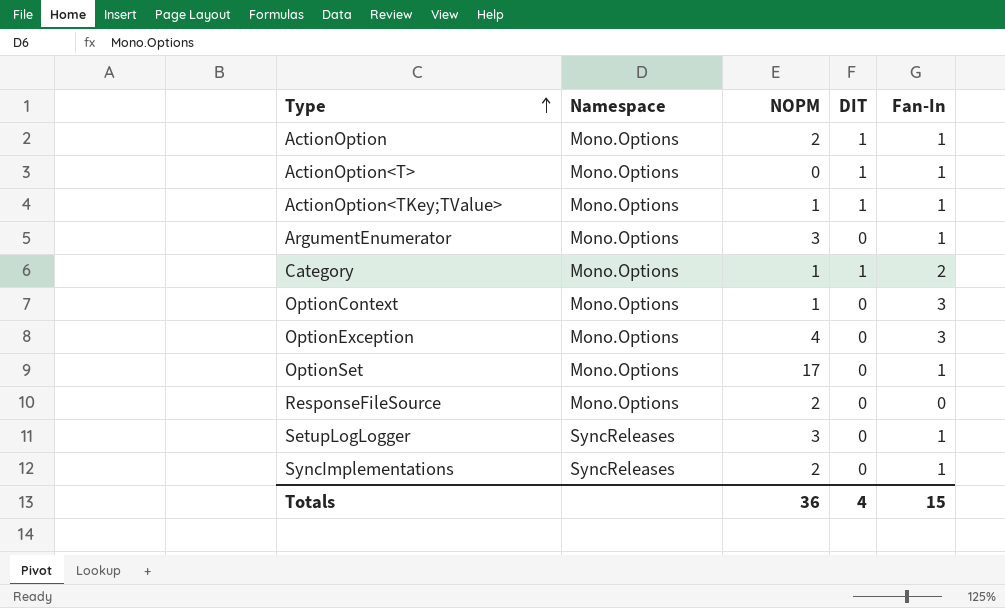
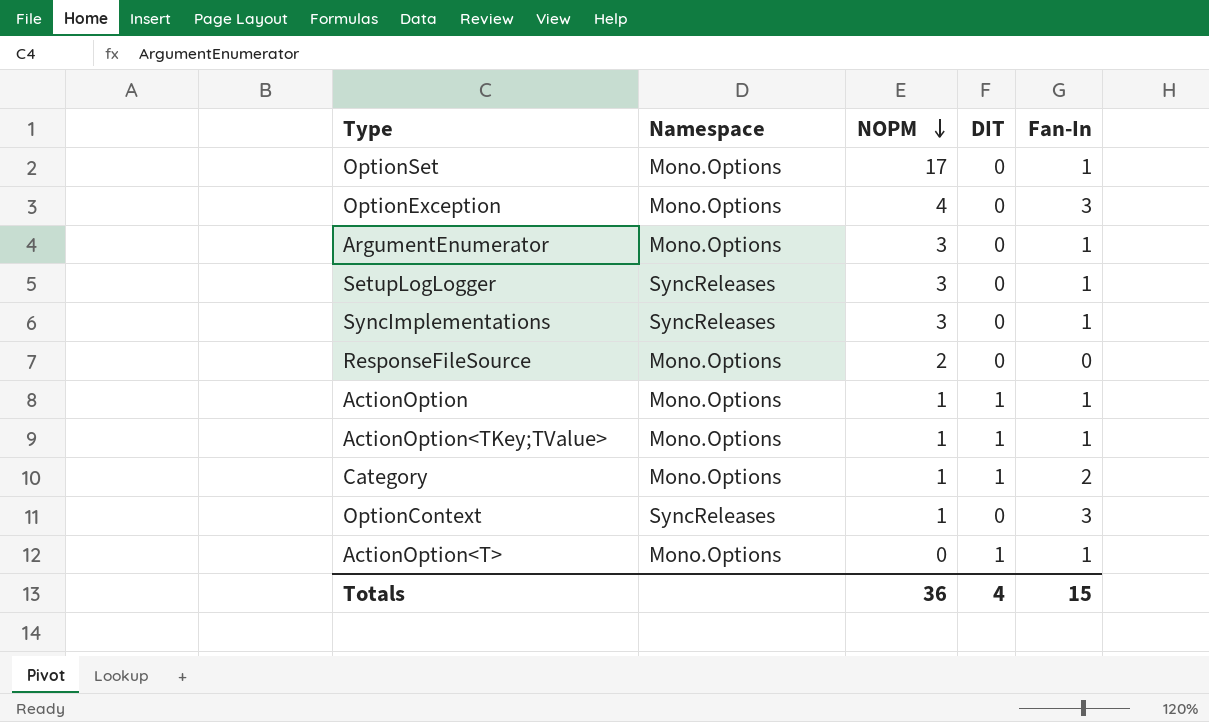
row order: Type ascending -> NOPM descending
SyncImplementations | NOPM: 2 -> 3
ActionOption | NOPM: 2 -> 1
OptionContext | Namespace: Mono.Options -> SyncReleases

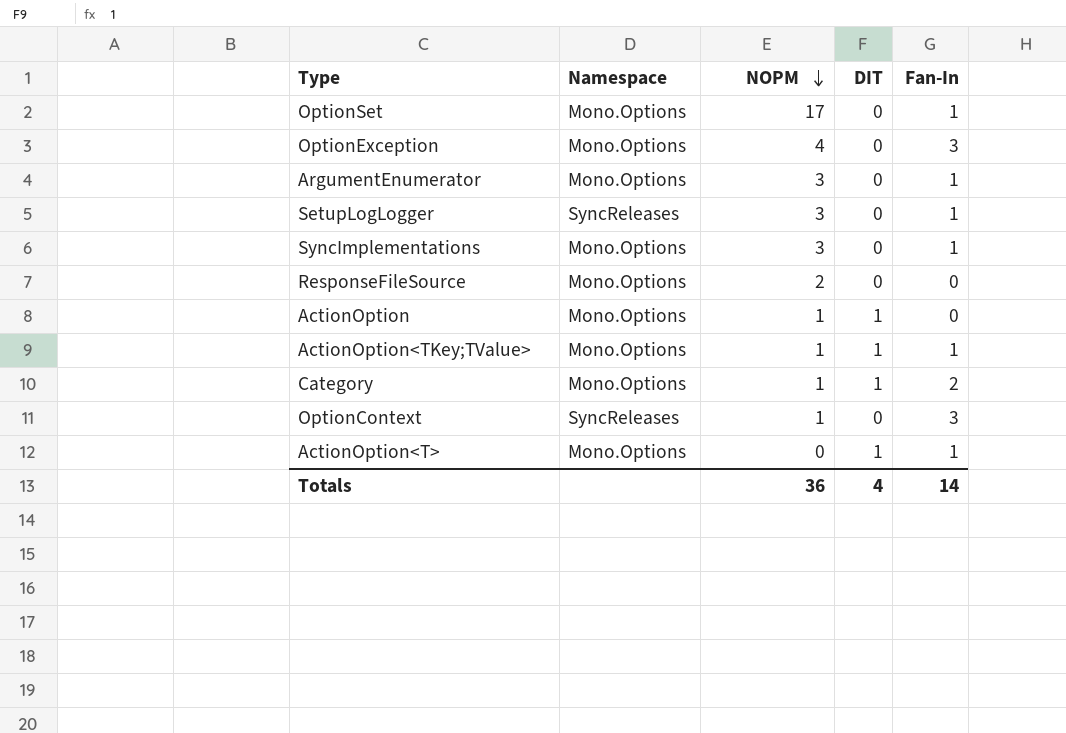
SyncImplementations | Namespace: SyncReleases -> Mono.Options
ActionOption | Fan-In: 1 -> 0
Totals | Fan-In: 15 -> 14

